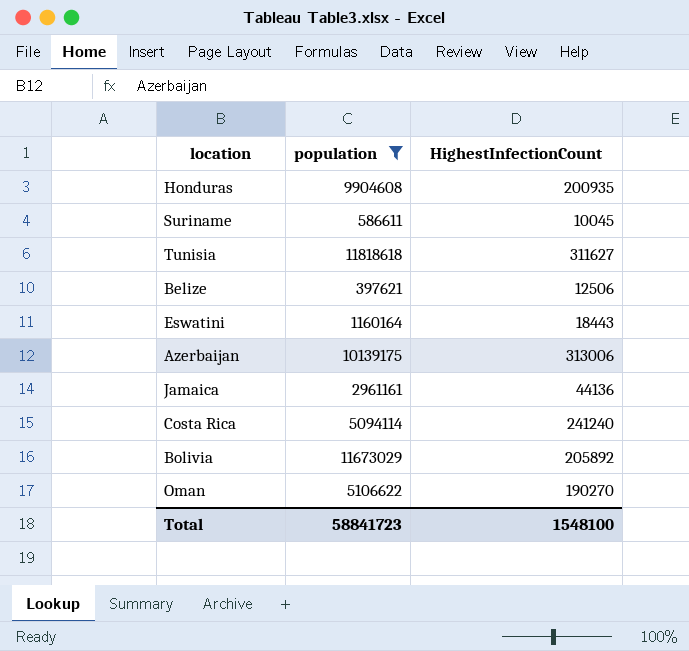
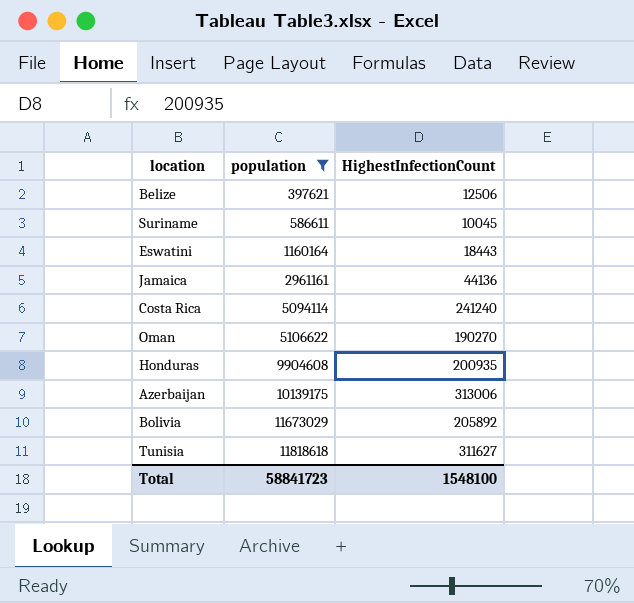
row order: none -> population ascending

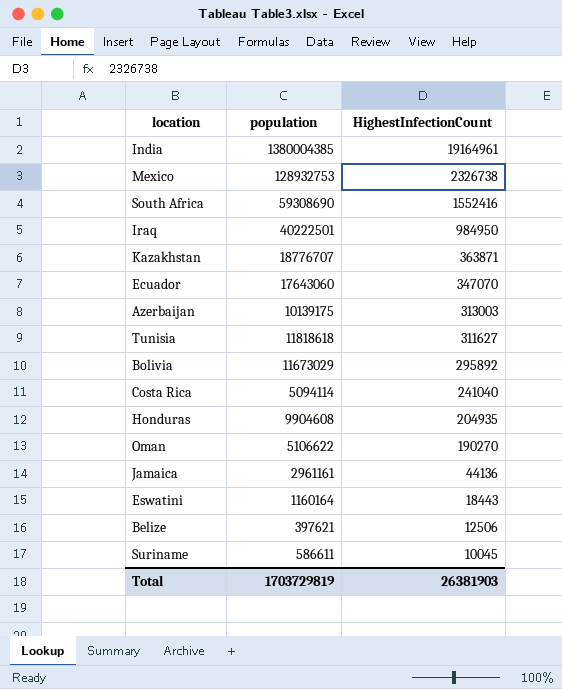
filter: population <= 11818618 -> none
row order: population ascending -> HighestInfectionCount descending
Azerbaijan | HighestInfectionCount: 313006 -> 313003
Bolivia | HighestInfectionCount: 205892 -> 295892
Costa Rica | HighestInfectionCount: 241240 -> 241040
Honduras | HighestInfectionCount: 200935 -> 204935
Total | population: 58841723 -> 1703729819
Total | HighestInfectionCount: 1548100 -> 26381903

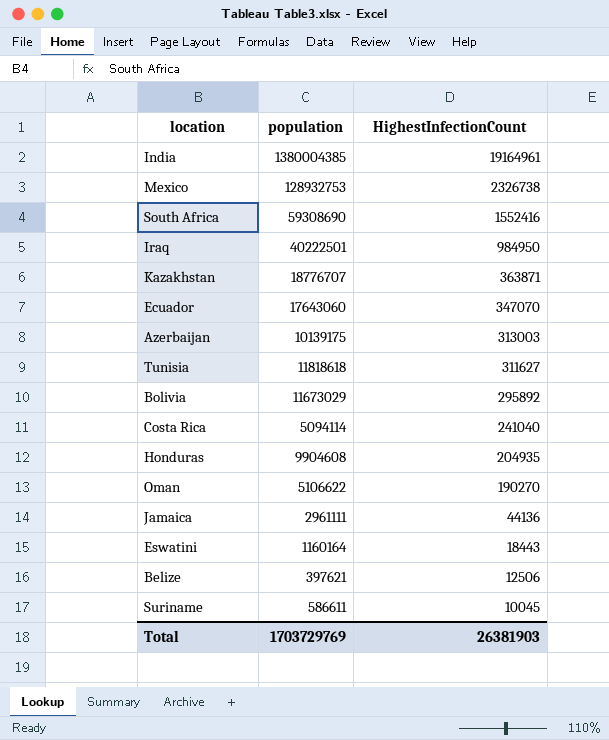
Jamaica | population: 2961161 -> 2961111
Total | population: 1703729819 -> 1703729769

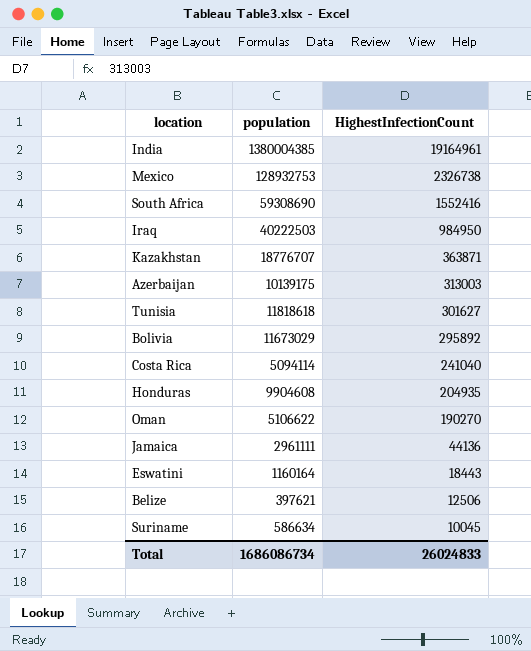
row Ecuador: 17643060 | 347070 -> none
Iraq | population: 40222501 -> 40222503
Tunisia | HighestInfectionCount: 311627 -> 301627
Suriname | population: 586611 -> 586634
Total | population: 1703729769 -> 1686086734
Total | HighestInfectionCount: 26381903 -> 26024833

